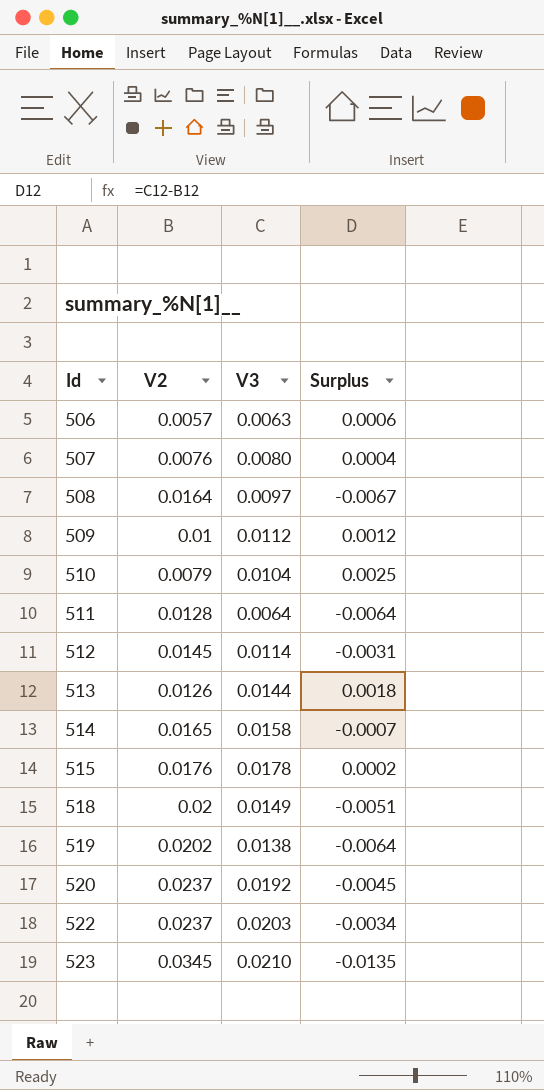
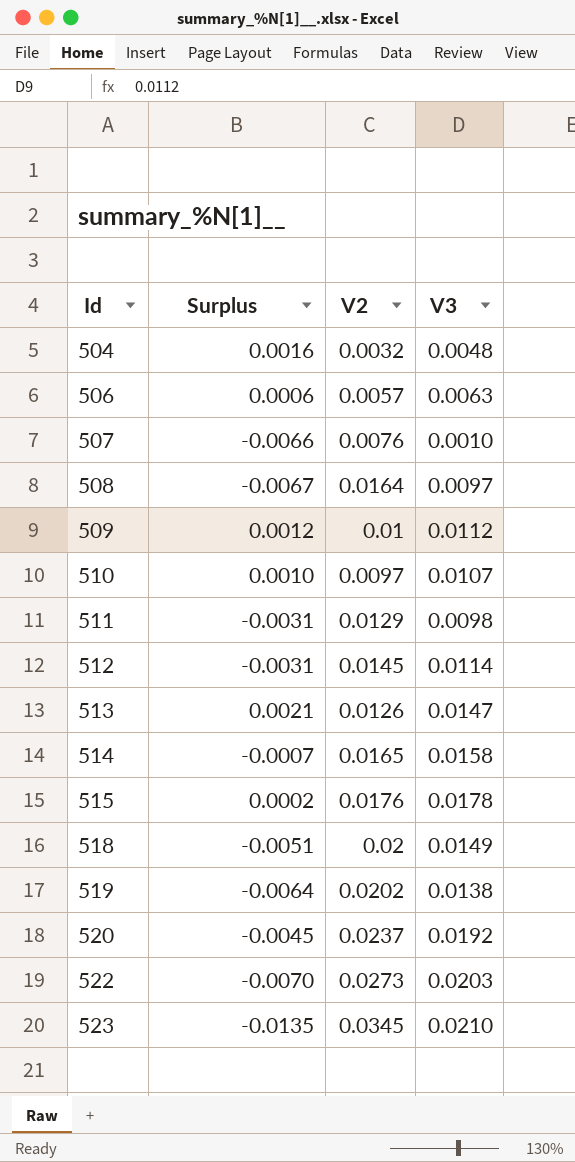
column Surplus | position: 4 -> 2
row 504: none -> 0.0016 | 0.0032 | 0.0048
507 | Surplus: 0.0004 -> -0.0066
507 | V3: 0.0080 -> 0.0010
510 | Surplus: 0.0025 -> 0.0010
510 | V2: 0.0079 -> 0.0097
510 | V3: 0.0104 -> 0.0107
511 | Surplus: -0.0064 -> -0.0031
511 | V2: 0.0128 -> 0.0129
511 | V3: 0.0064 -> 0.0098
513 | Surplus: 0.0018 -> 0.0021
513 | V3: 0.0144 -> 0.0147
522 | Surplus: -0.0034 -> -0.0070
522 | V2: 0.0237 -> 0.0273

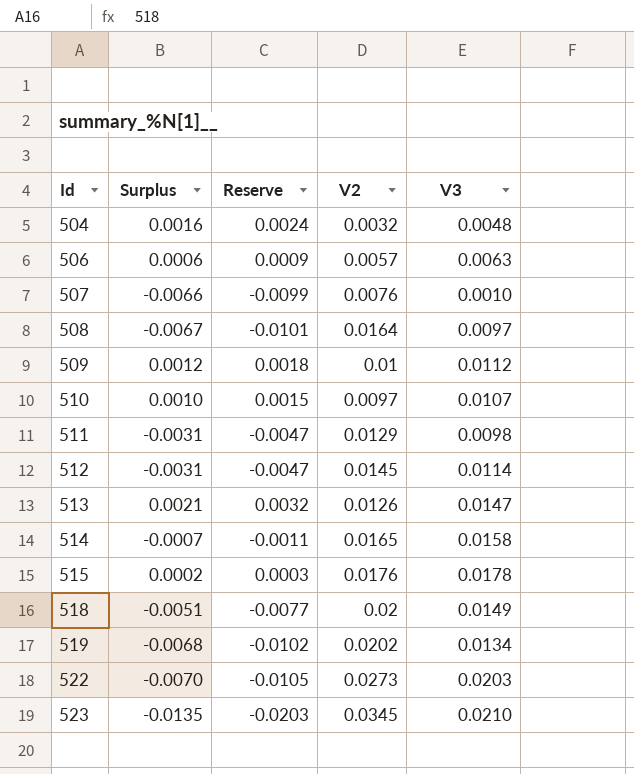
column Reserve | formula: none -> [Surplus] * 1.5
row 520: -0.0045 | 0.0237 | 0.0192 -> none
519 | Surplus: -0.0064 -> -0.0068
519 | V3: 0.0138 -> 0.0134

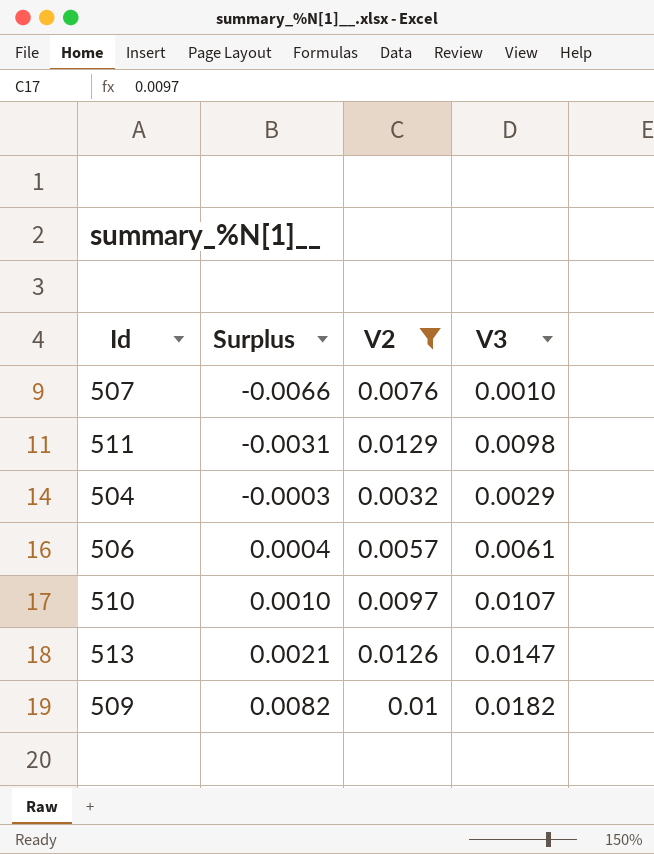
filter: none -> V2 <= 0.0129
row order: Id ascending -> Surplus ascending
column Reserve | formula: [Surplus] * 1.5 -> none
504 | Surplus: 0.0016 -> -0.0003
504 | V3: 0.0048 -> 0.0029
506 | Surplus: 0.0006 -> 0.0004
506 | V3: 0.0063 -> 0.0061
509 | Surplus: 0.0012 -> 0.0082
509 | V3: 0.0112 -> 0.0182

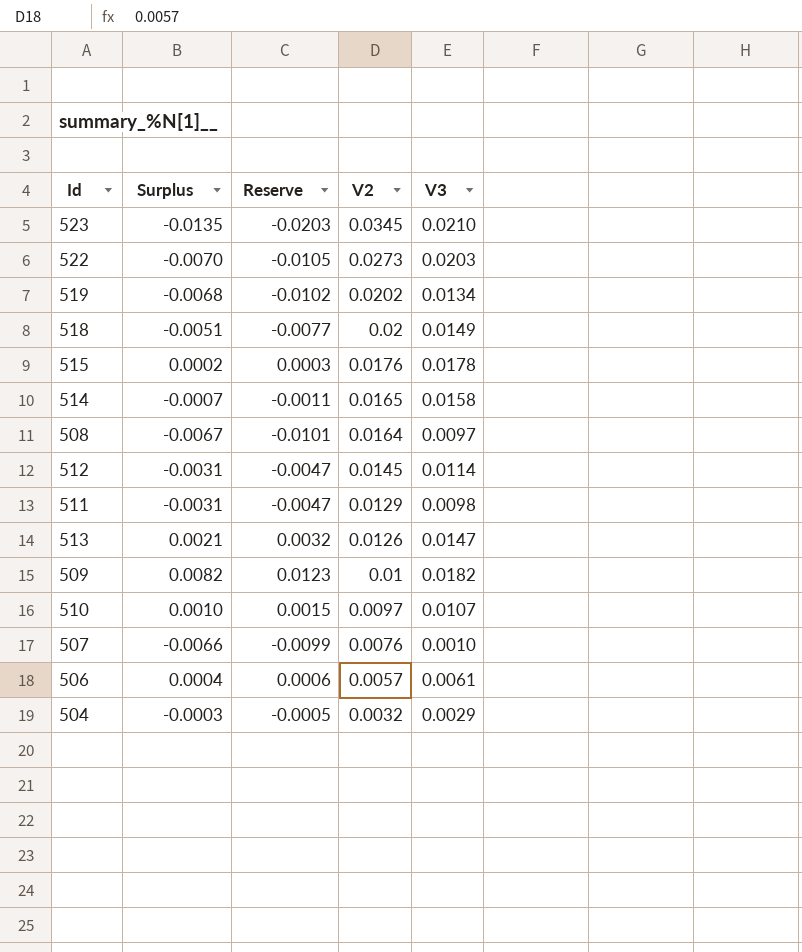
filter: V2 <= 0.0129 -> none
row order: Surplus ascending -> V2 descending
column Reserve | formula: none -> [Surplus] * 1.5

